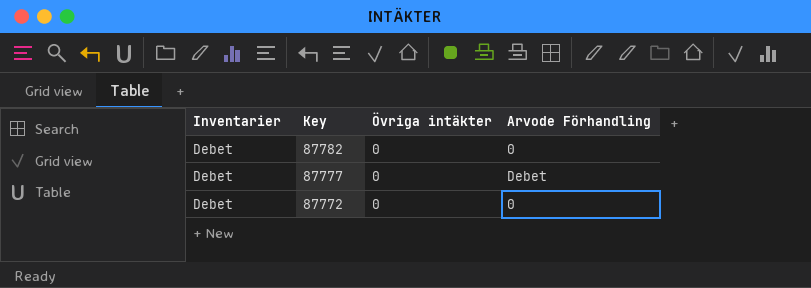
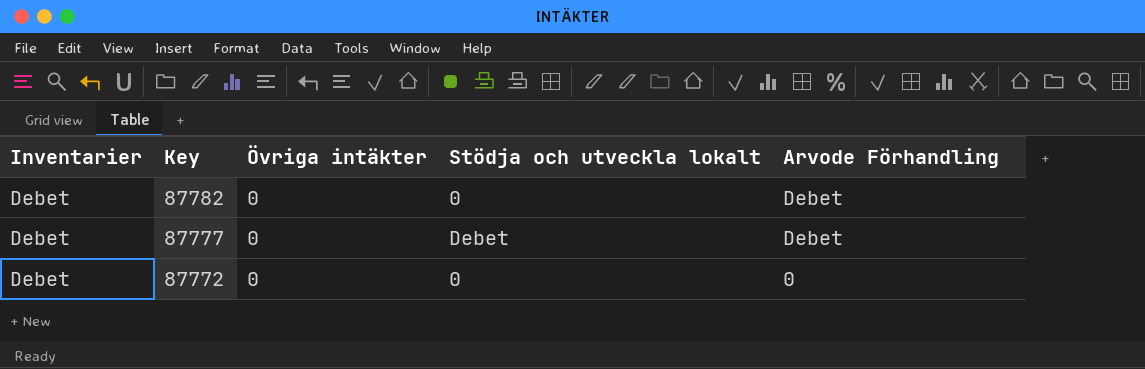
column Stödja och utveckla lokalt | position: none -> 4
87782 | Arvode Förhandling: 0 -> Debet

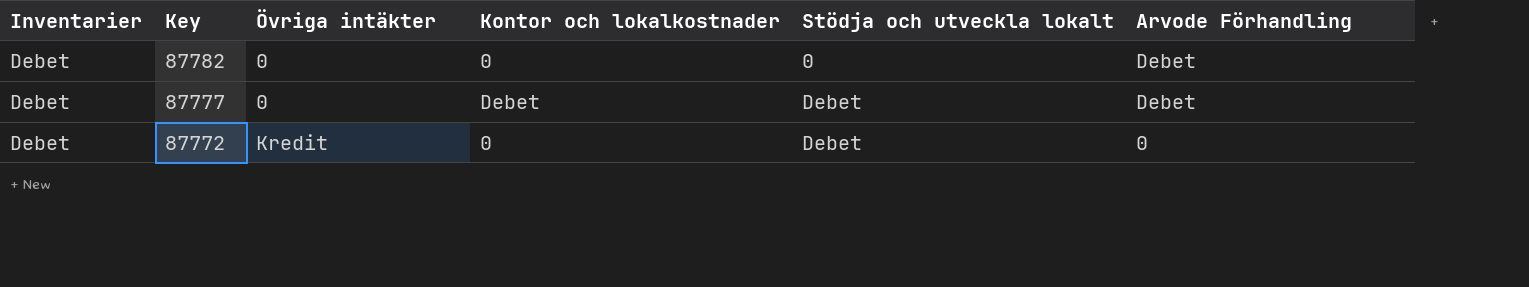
column Kontor och lokalkostnader | position: none -> 4
87772 | Övriga intäkter: 0 -> Kredit
87772 | Stödja och utveckla lokalt: 0 -> Debet

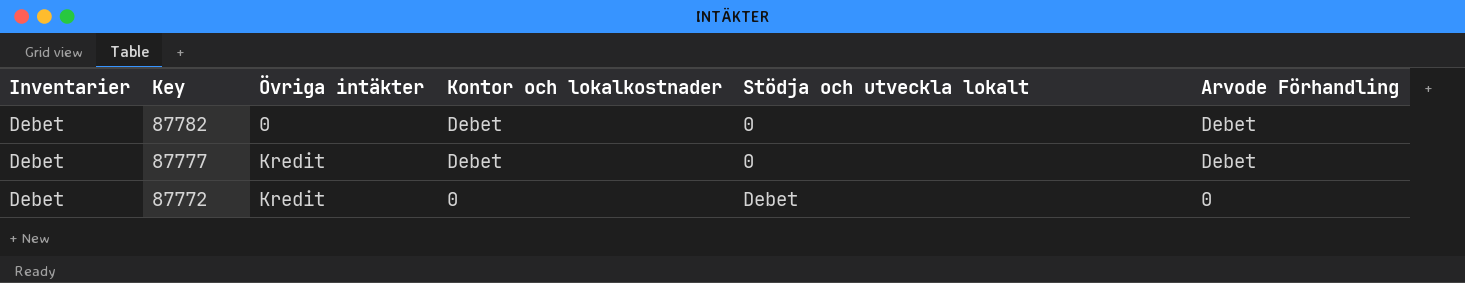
87782 | Kontor och lokalkostnader: 0 -> Debet
87777 | Övriga intäkter: 0 -> Kredit
87777 | Stödja och utveckla lokalt: Debet -> 0

